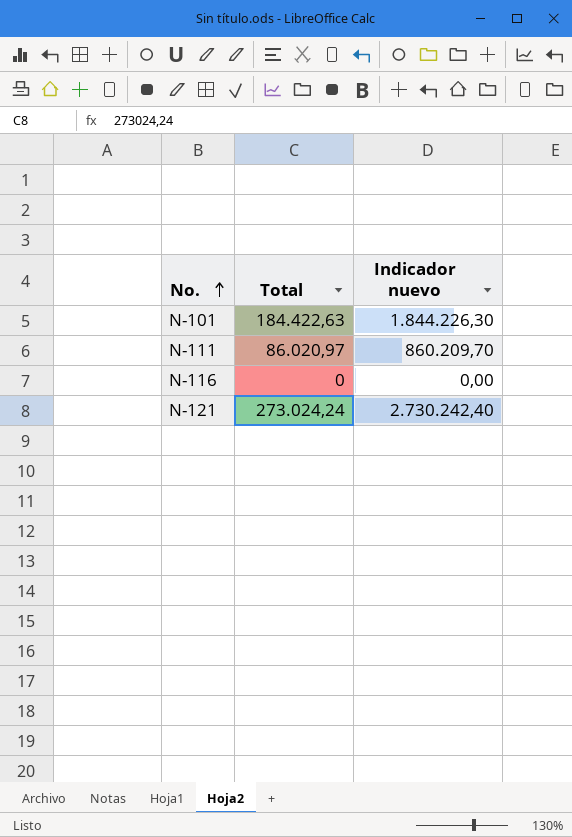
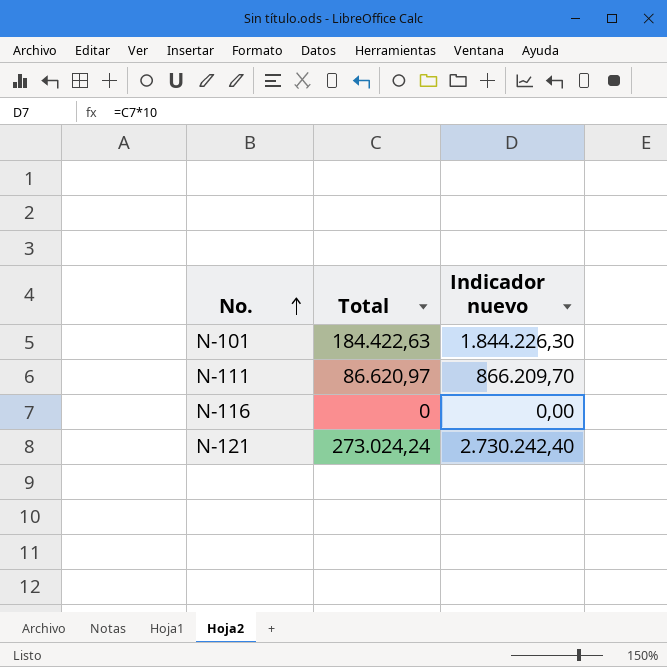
N-111 | Total: 86.020,97 -> 86.620,97
N-111 | Indicador nuevo: 860.209,70 -> 866.209,70

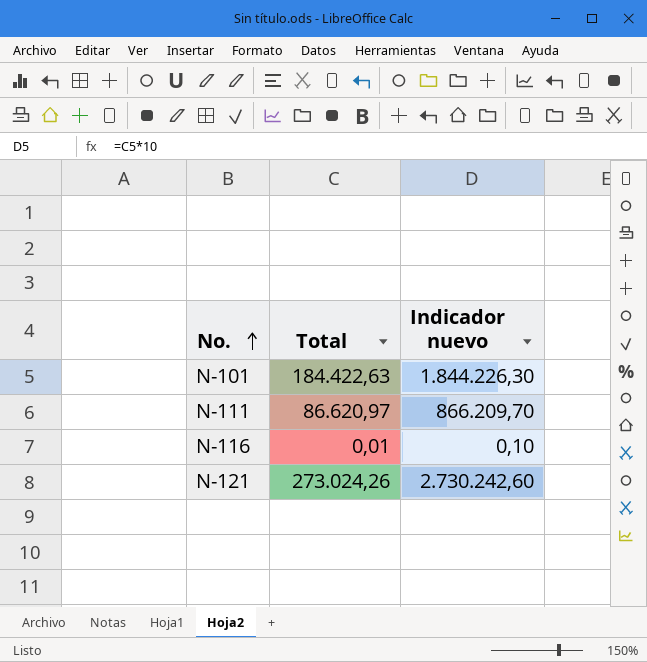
N-116 | Total: 0 -> 0,01
N-116 | Indicador nuevo: 0,00 -> 0,10
N-121 | Total: 273.024,24 -> 273.024,26
N-121 | Indicador nuevo: 2.730.242,40 -> 2.730.242,60

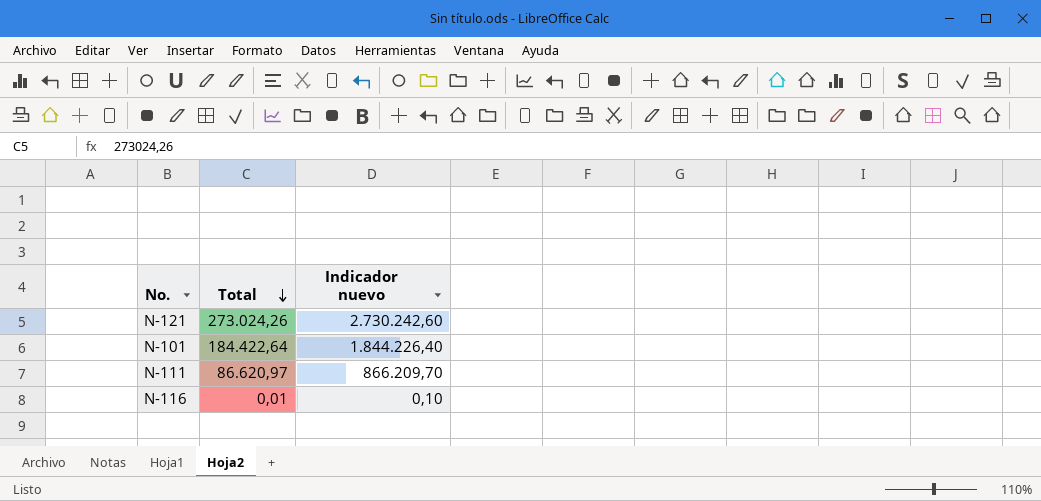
row order: No. ascending -> Total descending
N-101 | Total: 184.422,63 -> 184.422,64
N-101 | Indicador nuevo: 1.844.226,30 -> 1.844.226,40

